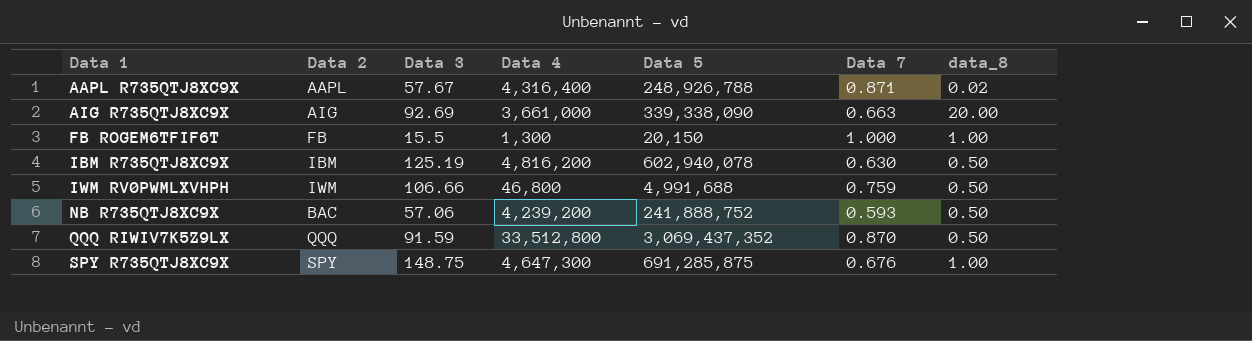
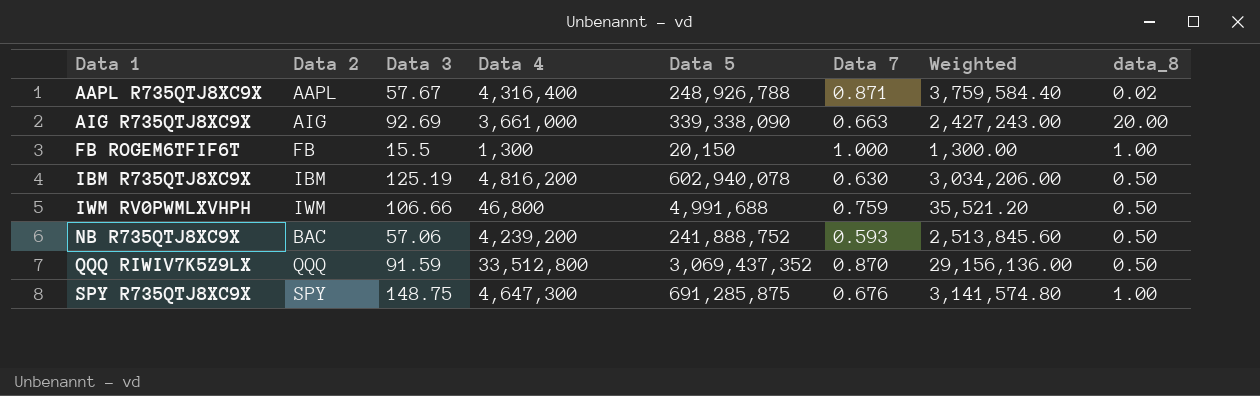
column Weighted | formula: none -> [Data 4] * [Data 7]

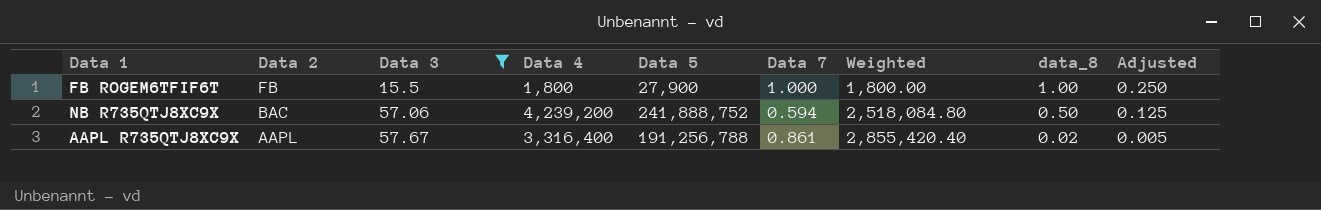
filter: none -> Data 3 <= 57.67
row order: Data 1 ascending -> Data 2 descending
column Adjusted | formula: none -> [data_8] * 0.25
FB ROGEM6TFIF6T | Data 4: 1,300 -> 1,800
FB ROGEM6TFIF6T | Data 5: 20,150 -> 27,900
FB ROGEM6TFIF6T | Weighted: 1,300.00 -> 1,800.00
NB R735QTJ8XC9X | Data 7: 0.593 -> 0.594
NB R735QTJ8XC9X | Weighted: 2,513,845.60 -> 2,518,084.80
AAPL R735QTJ8XC9X | Data 4: 4,316,400 -> 3,316,400
AAPL R735QTJ8XC9X | Data 5: 248,926,788 -> 191,256,788
AAPL R735QTJ8XC9X | Data 7: 0.871 -> 0.861
AAPL R735QTJ8XC9X | Weighted: 3,759,584.40 -> 2,855,420.40

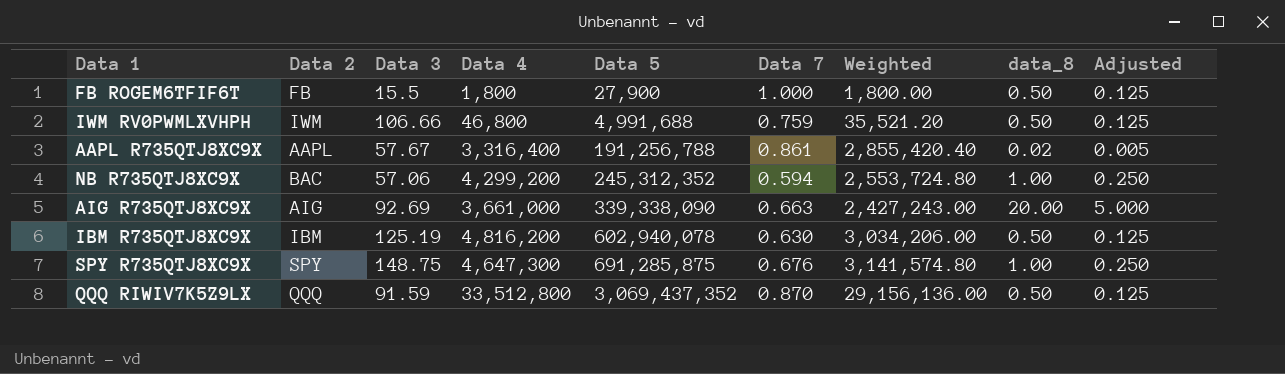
filter: Data 3 <= 57.67 -> none
row order: Data 2 descending -> Data 5 ascending
FB ROGEM6TFIF6T | data_8: 1.00 -> 0.50
FB ROGEM6TFIF6T | Adjusted: 0.250 -> 0.125
NB R735QTJ8XC9X | Data 4: 4,239,200 -> 4,299,200
NB R735QTJ8XC9X | Data 5: 241,888,752 -> 245,312,352
NB R735QTJ8XC9X | Weighted: 2,518,084.80 -> 2,553,724.80
NB R735QTJ8XC9X | data_8: 0.50 -> 1.00
NB R735QTJ8XC9X | Adjusted: 0.125 -> 0.250

